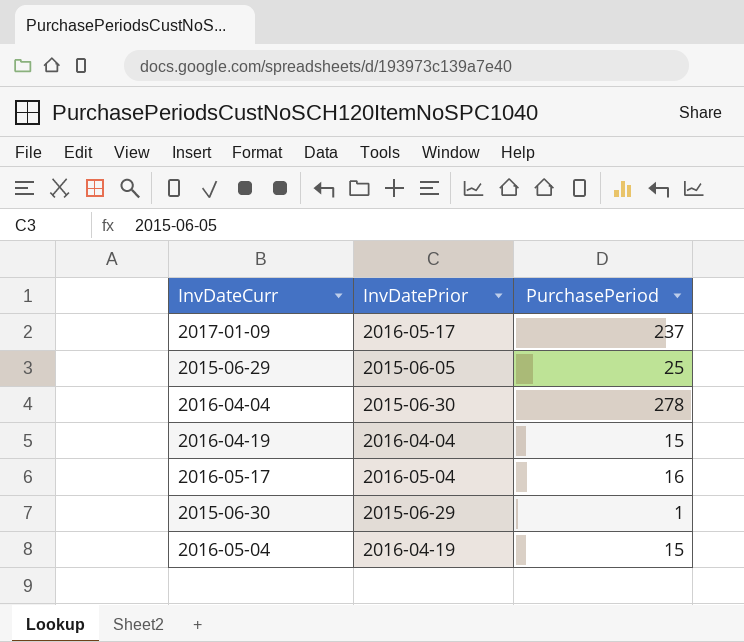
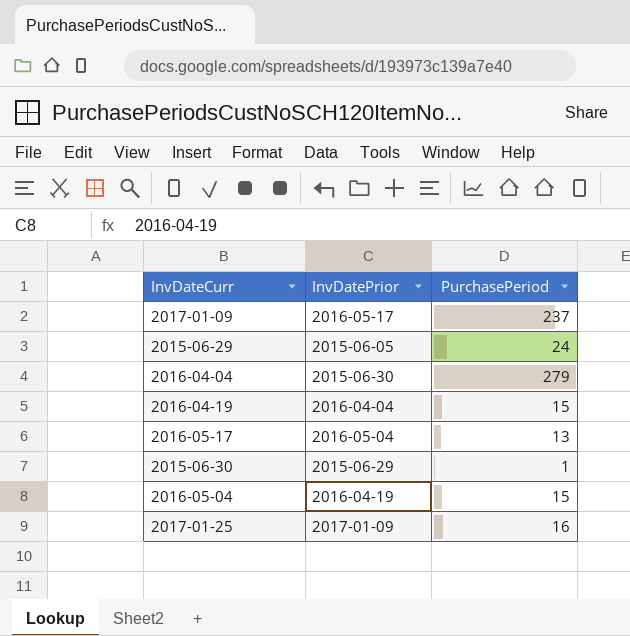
2015-06-29 | PurchasePeriod: 25 -> 24
2016-04-04 | PurchasePeriod: 278 -> 279
2016-05-17 | PurchasePeriod: 16 -> 13
row 2017-01-25: none -> 2017-01-09 | 16

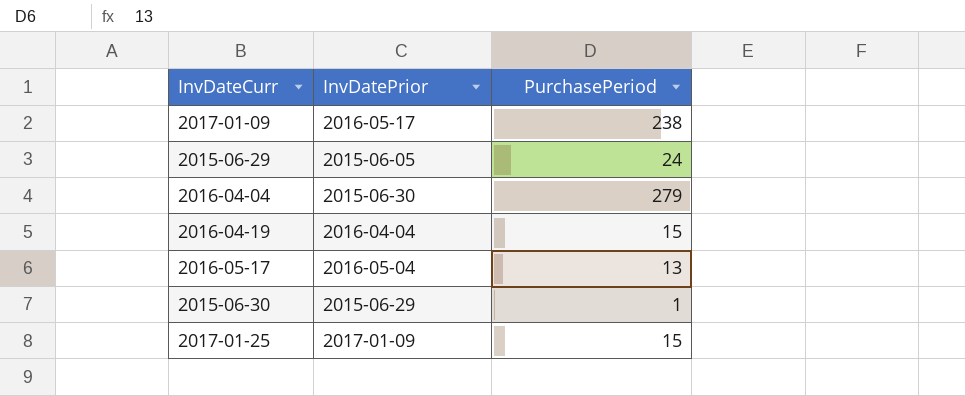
row 2016-05-04: 2016-04-19 | 15 -> none
2017-01-09 | PurchasePeriod: 237 -> 238
2017-01-25 | PurchasePeriod: 16 -> 15

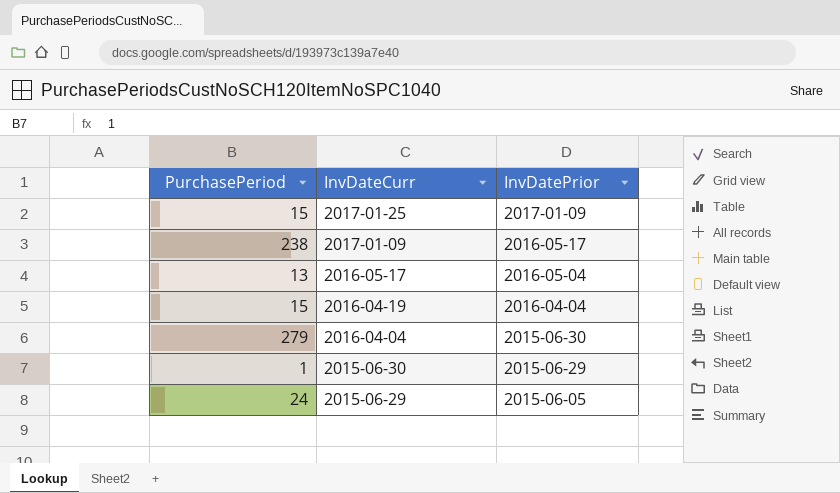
row order: none -> InvDateCurr descending
column PurchasePeriod | position: 3 -> 1

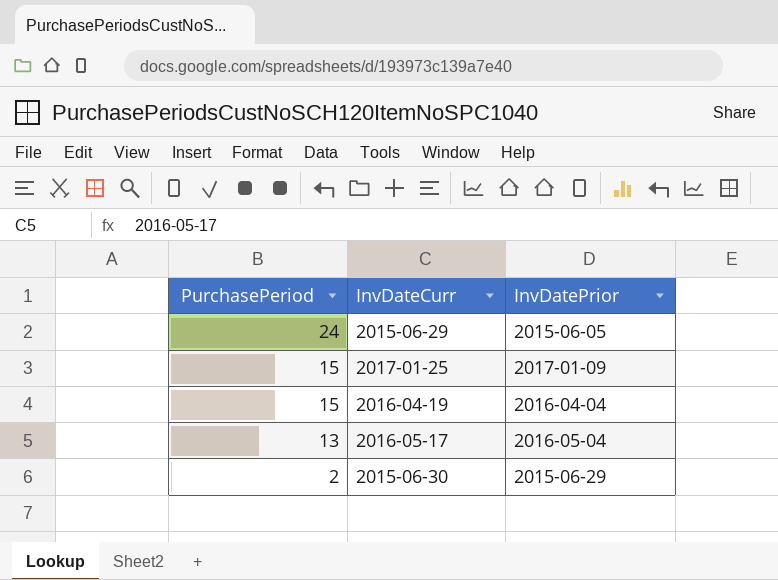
row order: InvDateCurr descending -> PurchasePeriod descending
row 2017-01-09: 238 | 2016-05-17 -> none
row 2016-04-04: 279 | 2015-06-30 -> none
2015-06-30 | PurchasePeriod: 1 -> 2

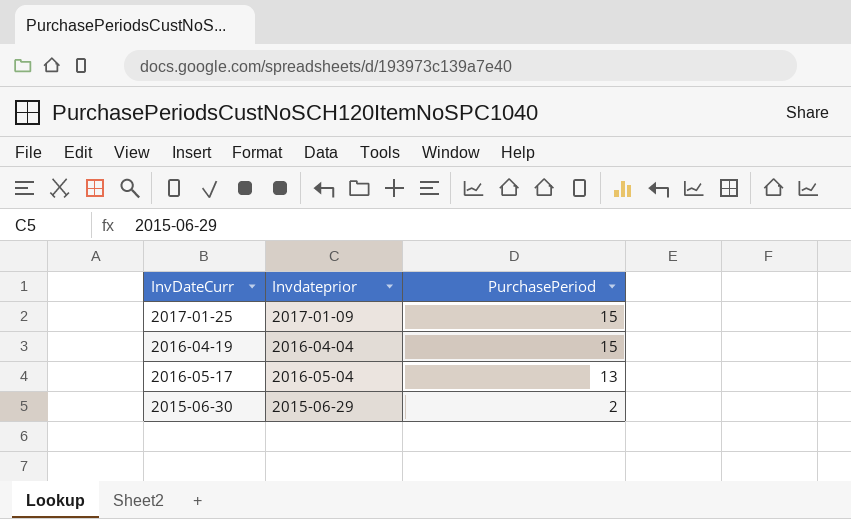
column name: InvDatePrior -> Invdateprior
column PurchasePeriod | position: 1 -> 3
row 2015-06-29: 24 | 2015-06-05 -> none

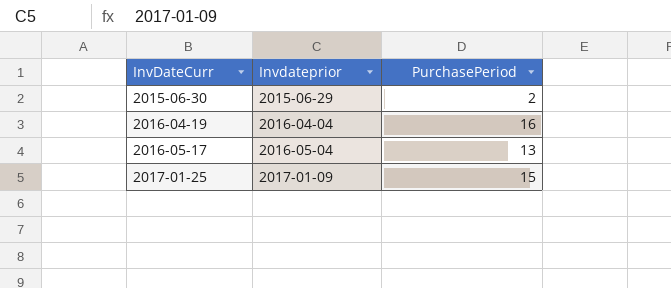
row order: PurchasePeriod descending -> InvDateCurr ascending
2016-04-19 | PurchasePeriod: 15 -> 16

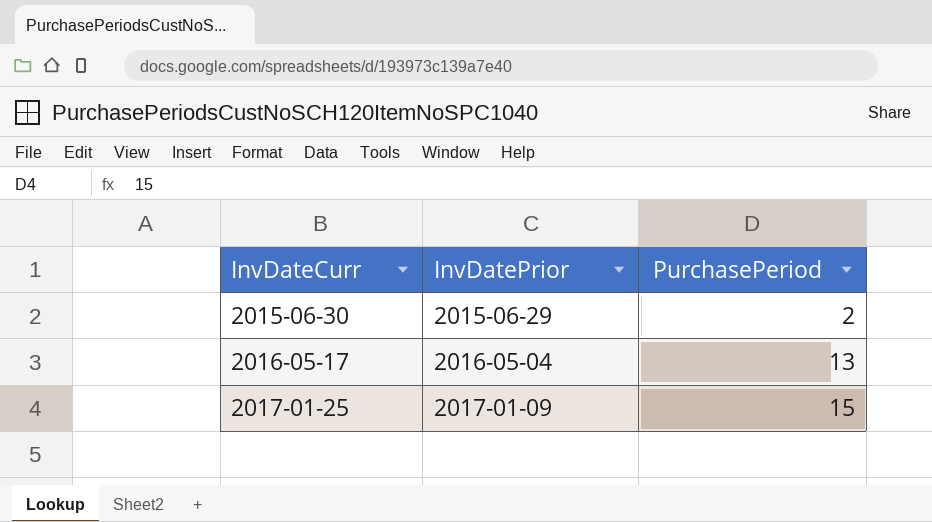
column name: Invdateprior -> InvDatePrior
row 2016-04-19: 2016-04-04 | 16 -> none

